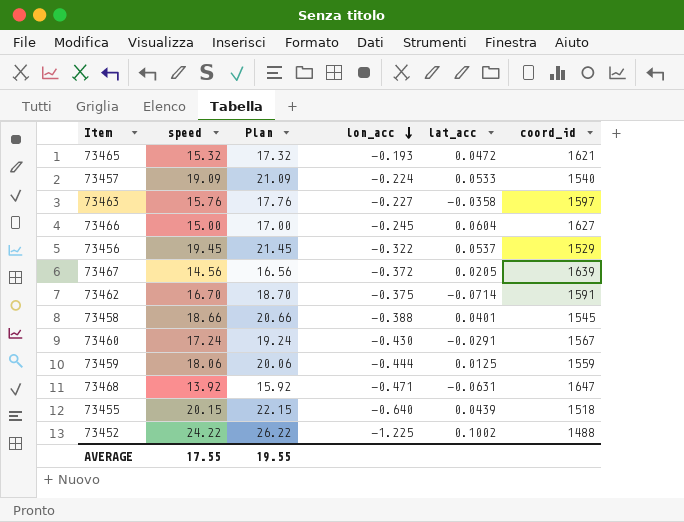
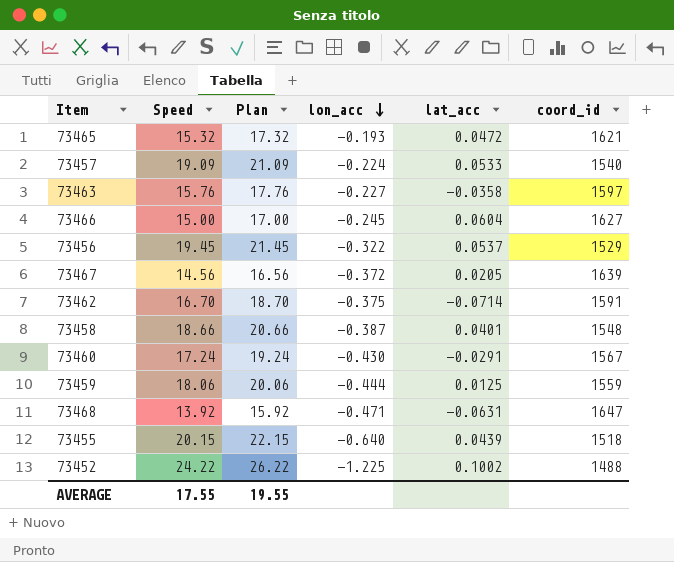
column name: speed -> Speed
73458 | lon_acc: -0.388 -> -0.387
73458 | coord_id: 1545 -> 1548

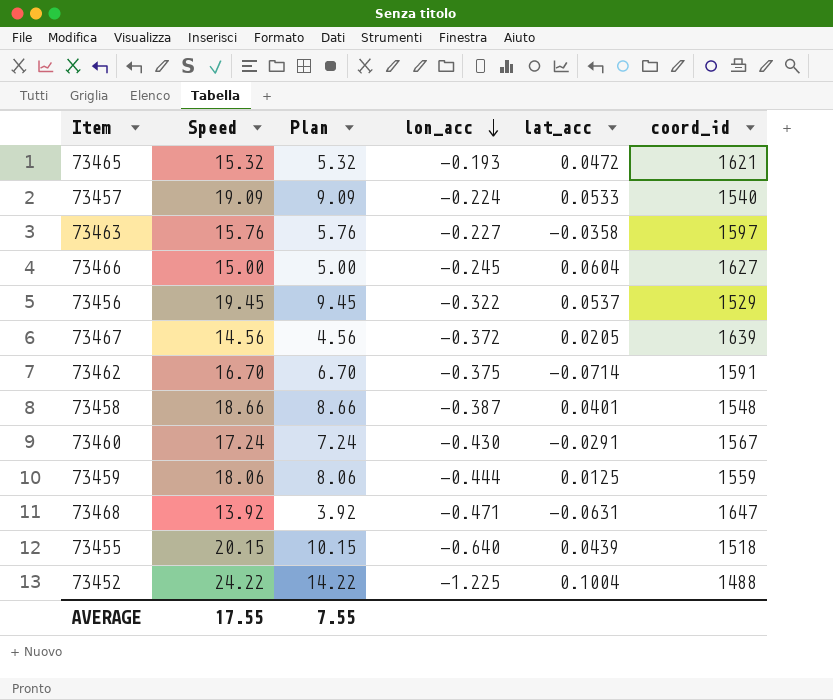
column Plan | formula: [Speed] + 2 -> [Speed] - 10
73452 | lat_acc: 0.1002 -> 0.1004
AVERAGE | Plan: 19.55 -> 7.55

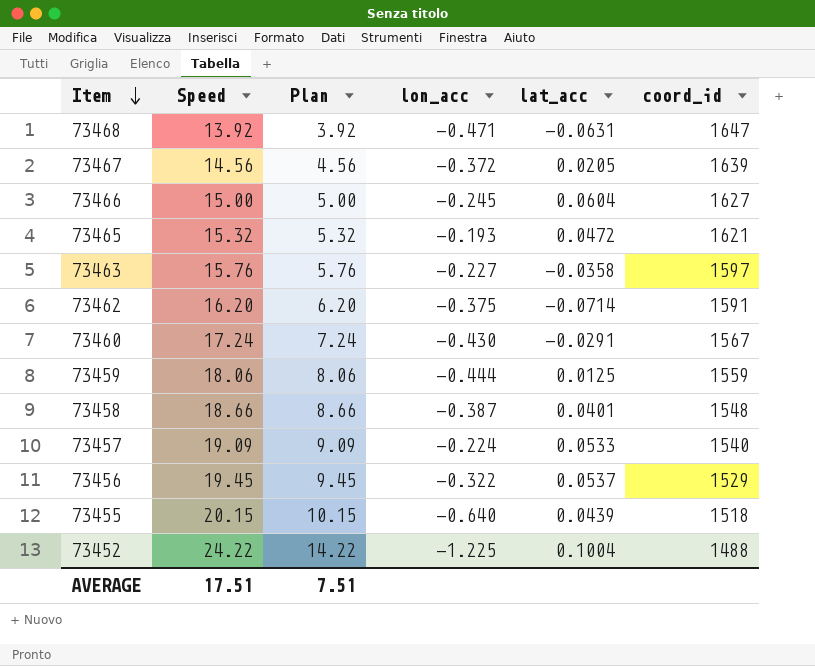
row order: lon_acc descending -> Item descending
73462 | Speed: 16.70 -> 16.20
73462 | Plan: 6.70 -> 6.20
AVERAGE | Speed: 17.55 -> 17.51
AVERAGE | Plan: 7.55 -> 7.51

